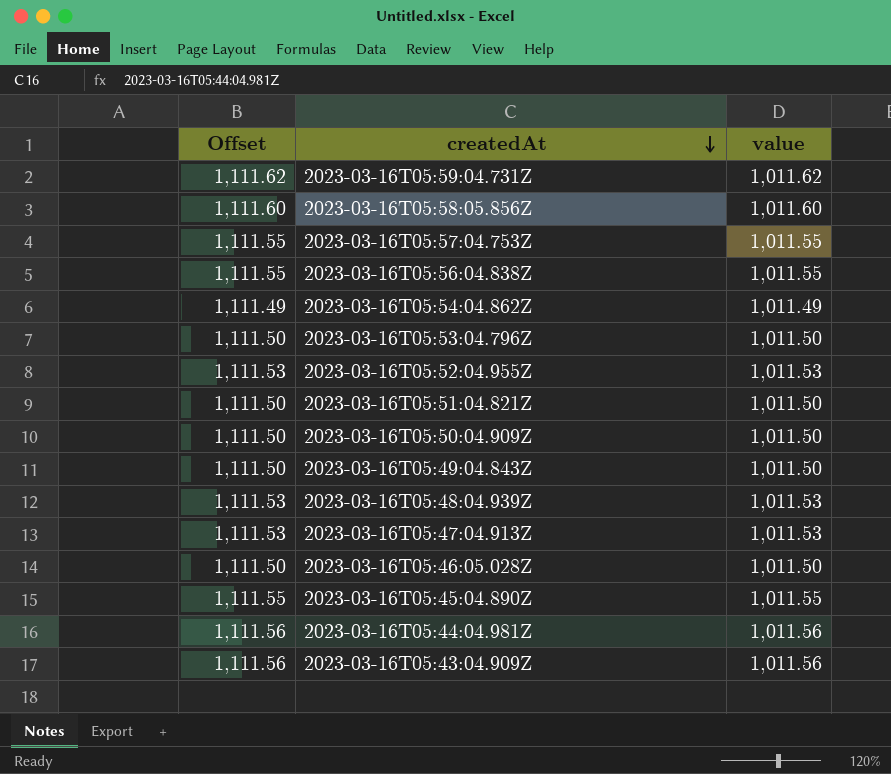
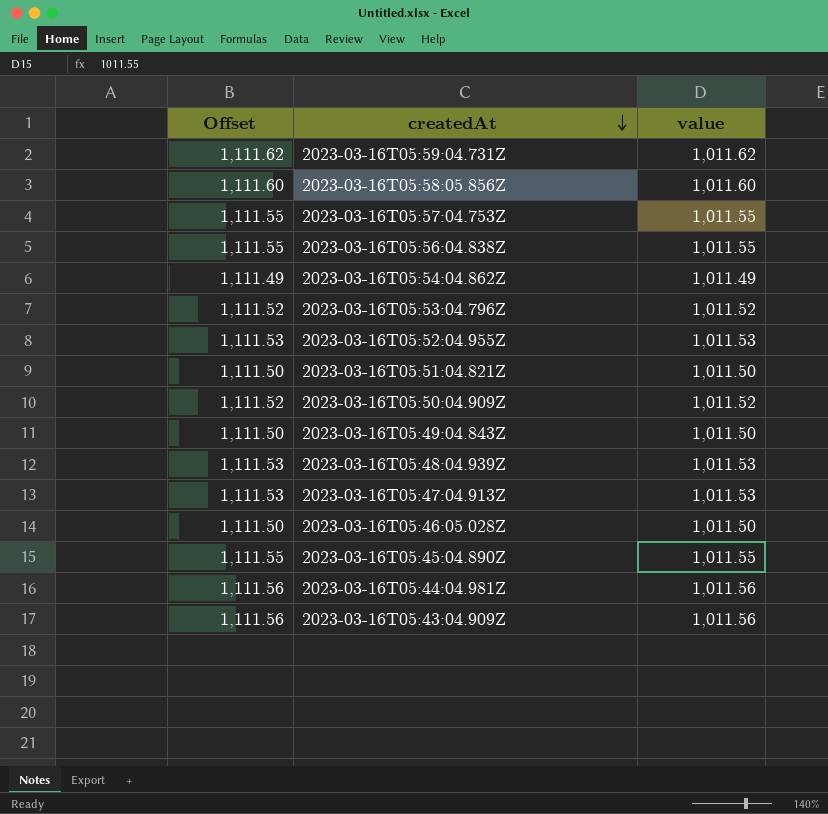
2023-03-16T05:53:04.796Z | Offset: 1,111.50 -> 1,111.52
2023-03-16T05:53:04.796Z | value: 1,011.50 -> 1,011.52
2023-03-16T05:50:04.909Z | Offset: 1,111.50 -> 1,111.52
2023-03-16T05:50:04.909Z | value: 1,011.50 -> 1,011.52

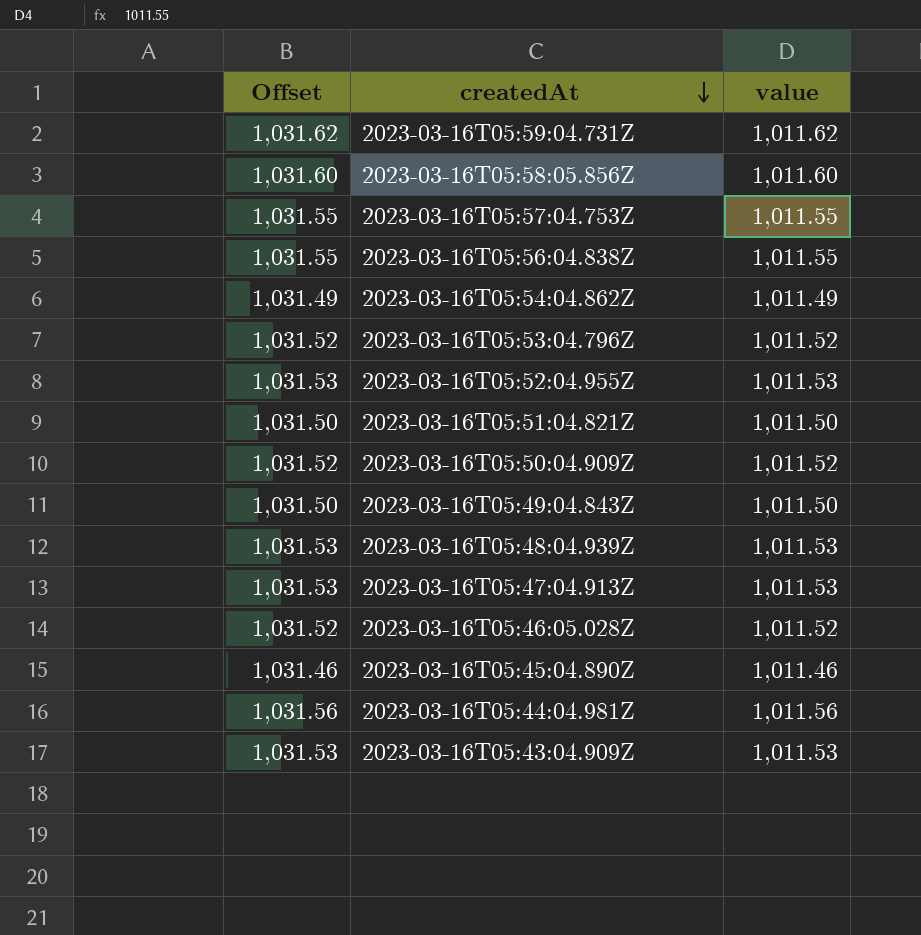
column Offset | formula: [value] + 100 -> [value] + 20
2023-03-16T05:46:05.028Z | value: 1,011.50 -> 1,011.52
2023-03-16T05:45:04.890Z | value: 1,011.55 -> 1,011.46
2023-03-16T05:43:04.909Z | value: 1,011.56 -> 1,011.53

